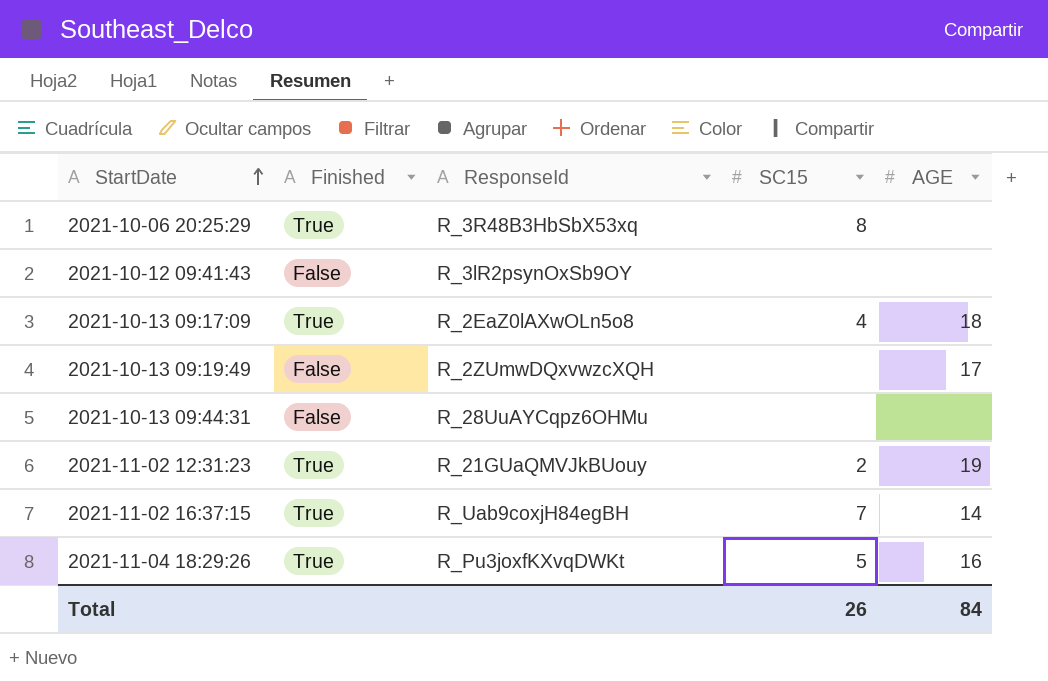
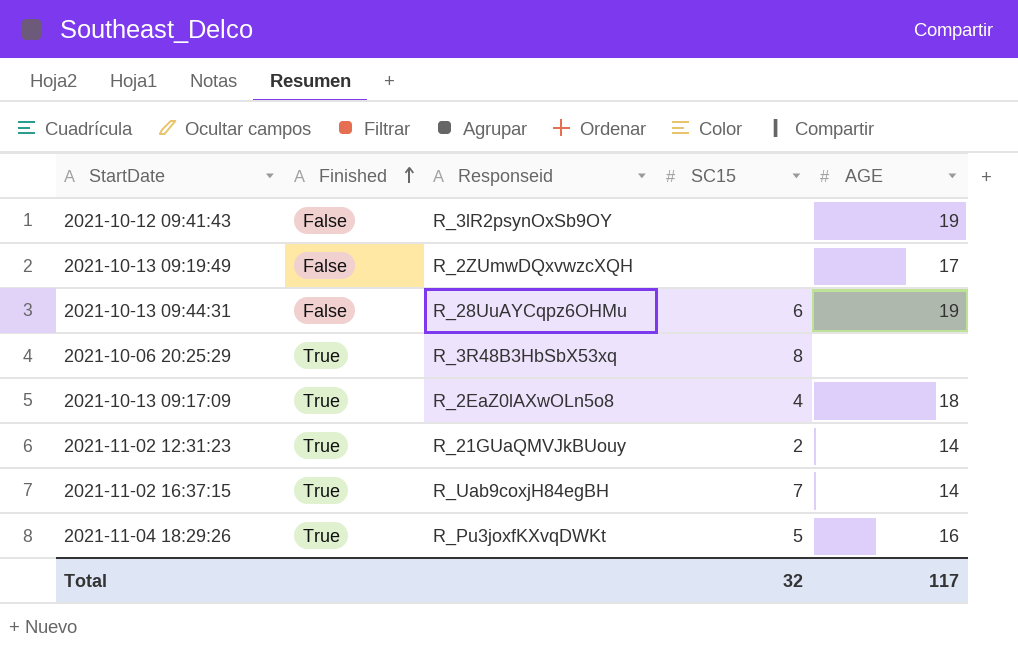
row order: StartDate ascending -> Finished ascending
column name: ResponseId -> Responseid
2021-10-12 09:41:43 | AGE: none -> 19
2021-10-13 09:44:31 | SC15: none -> 6
2021-10-13 09:44:31 | AGE: none -> 19
2021-11-02 12:31:23 | AGE: 19 -> 14
Total | SC15: 26 -> 32
Total | AGE: 84 -> 117

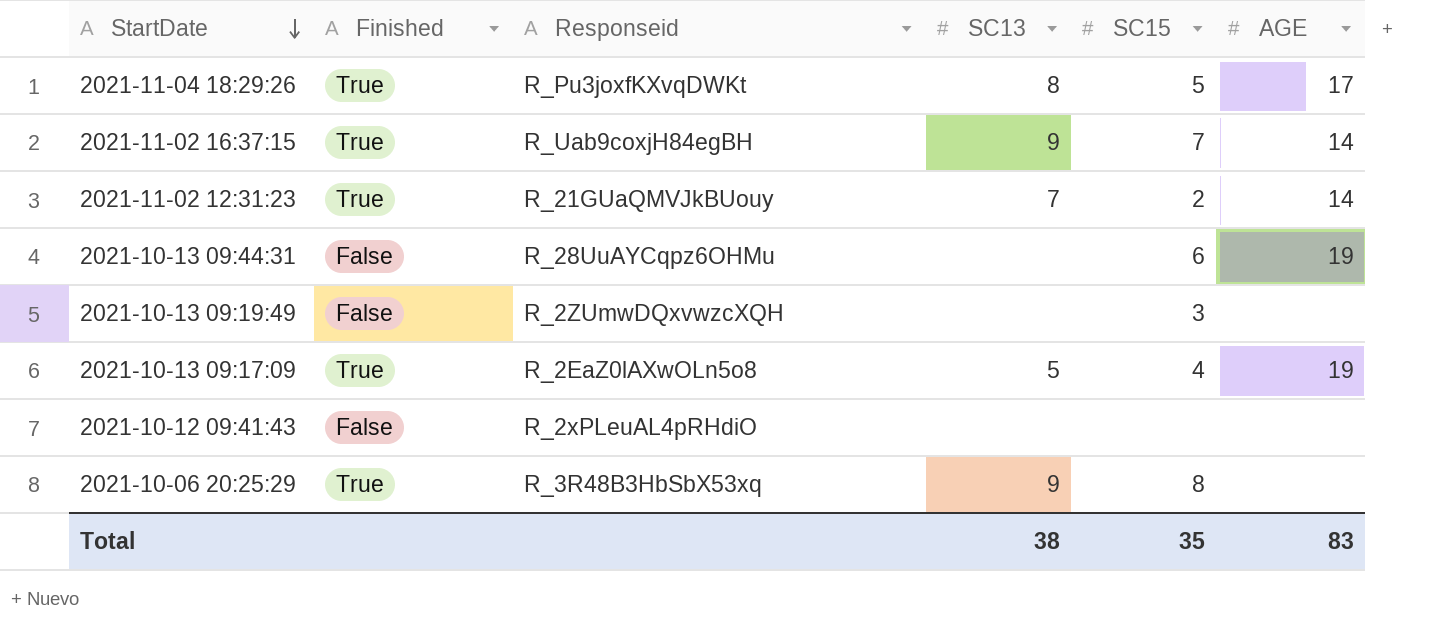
row order: Finished ascending -> StartDate descending
column SC13 | position: none -> 4
2021-11-04 18:29:26 | AGE: 16 -> 17
2021-10-13 09:19:49 | SC15: none -> 3
2021-10-13 09:19:49 | AGE: 17 -> none
2021-10-13 09:17:09 | AGE: 18 -> 19
2021-10-12 09:41:43 | Responseid: R_3lR2psynOxSb9OY -> R_2xPLeuAL4pRHdiO
2021-10-12 09:41:43 | AGE: 19 -> none
Total | SC15: 32 -> 35
Total | AGE: 117 -> 83

